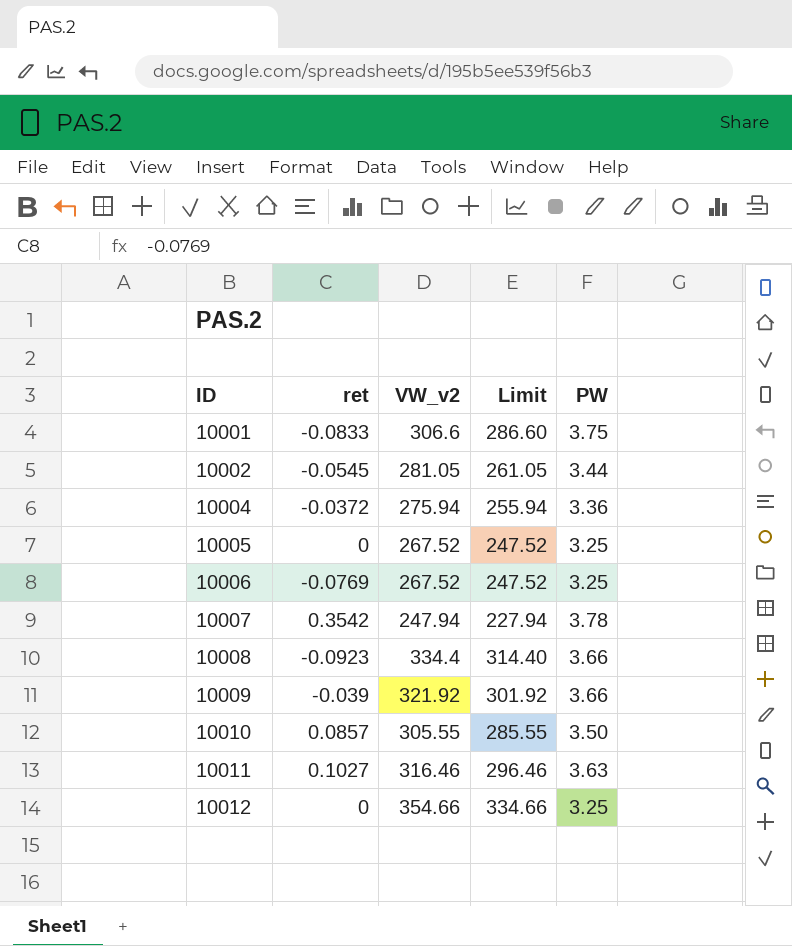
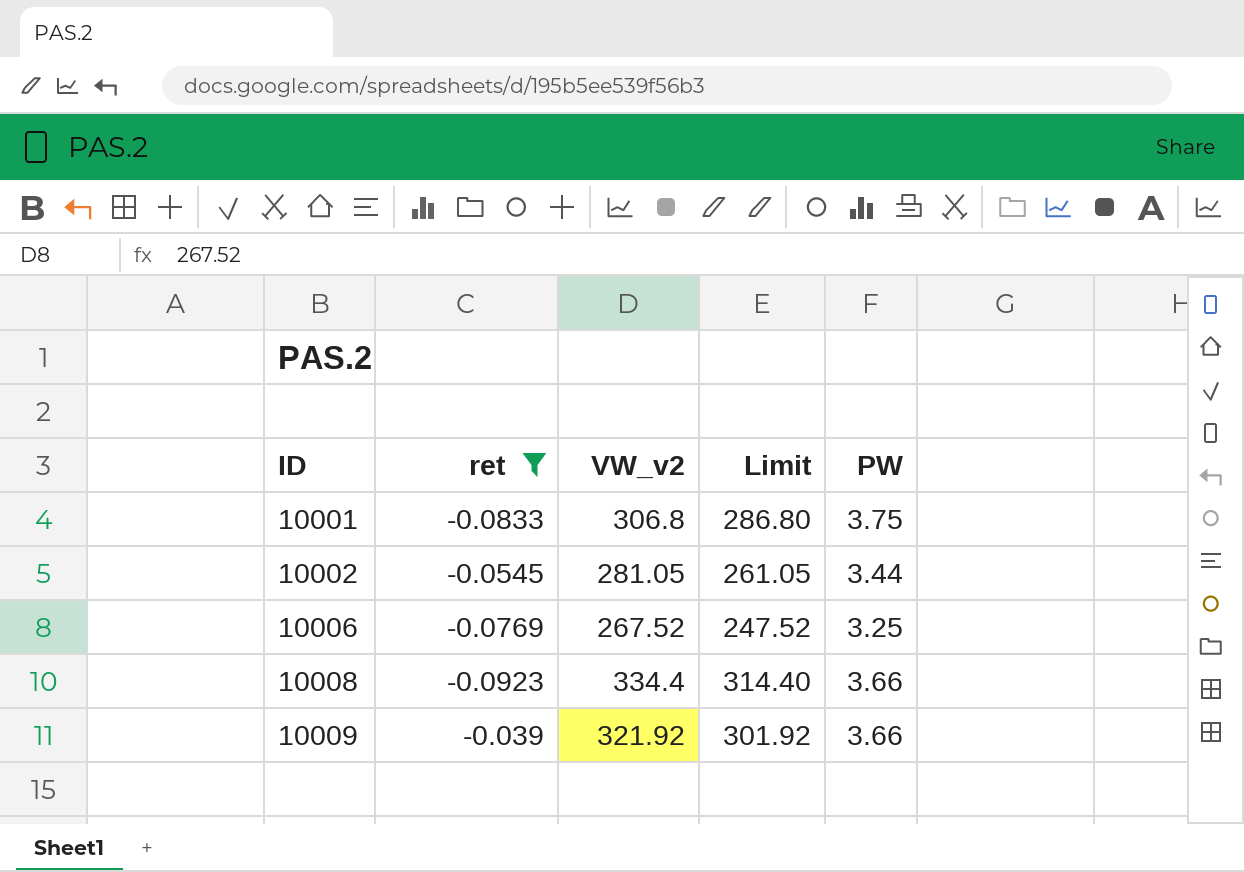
filter: none -> ret <= -0.039
10001 | VW_v2: 306.6 -> 306.8
10001 | Limit: 286.60 -> 286.80

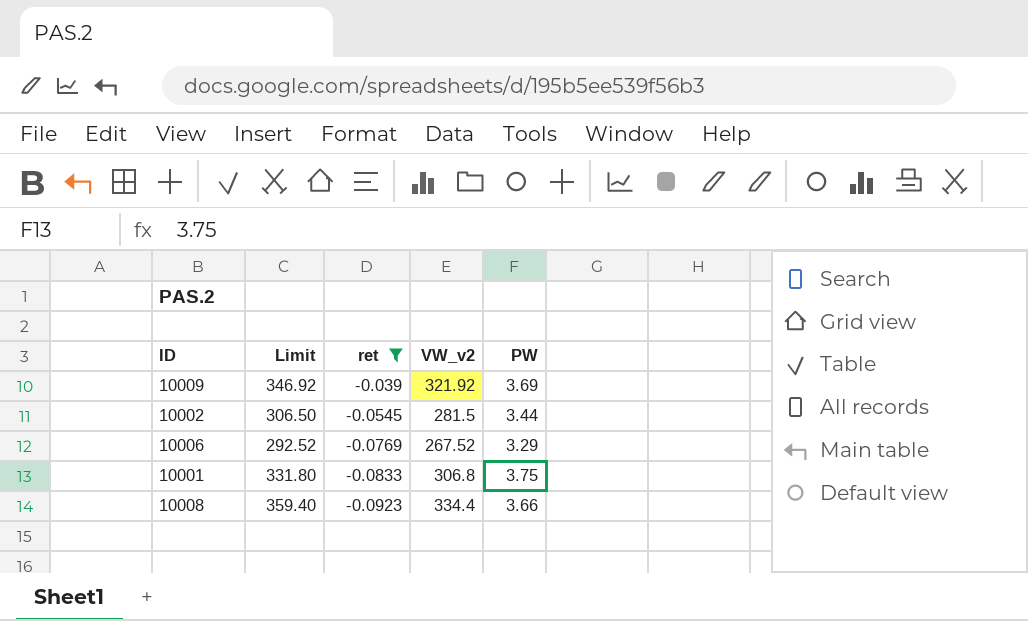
row order: ID ascending -> ret descending
column Limit | formula: [VW_v2] - 20 -> [VW_v2] + 25
column Limit | position: 4 -> 2
10009 | PW: 3.66 -> 3.69
10002 | VW_v2: 281.05 -> 281.5
10006 | PW: 3.25 -> 3.29

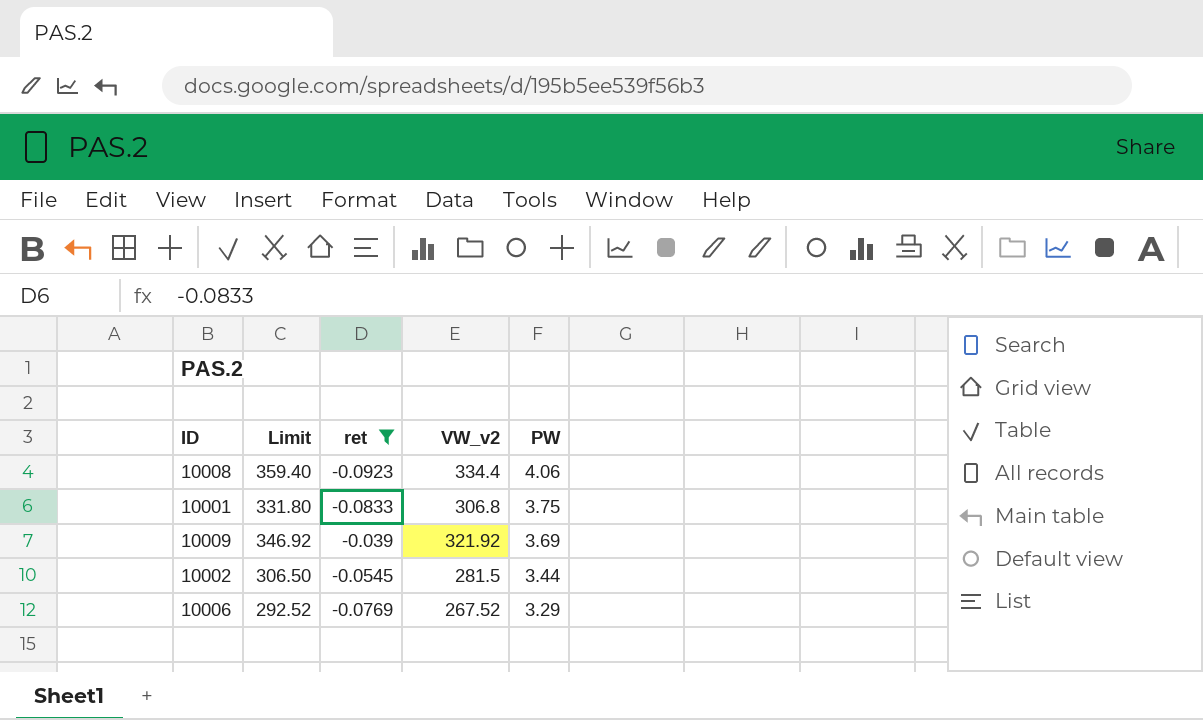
row order: ret descending -> PW descending
10008 | PW: 3.66 -> 4.06

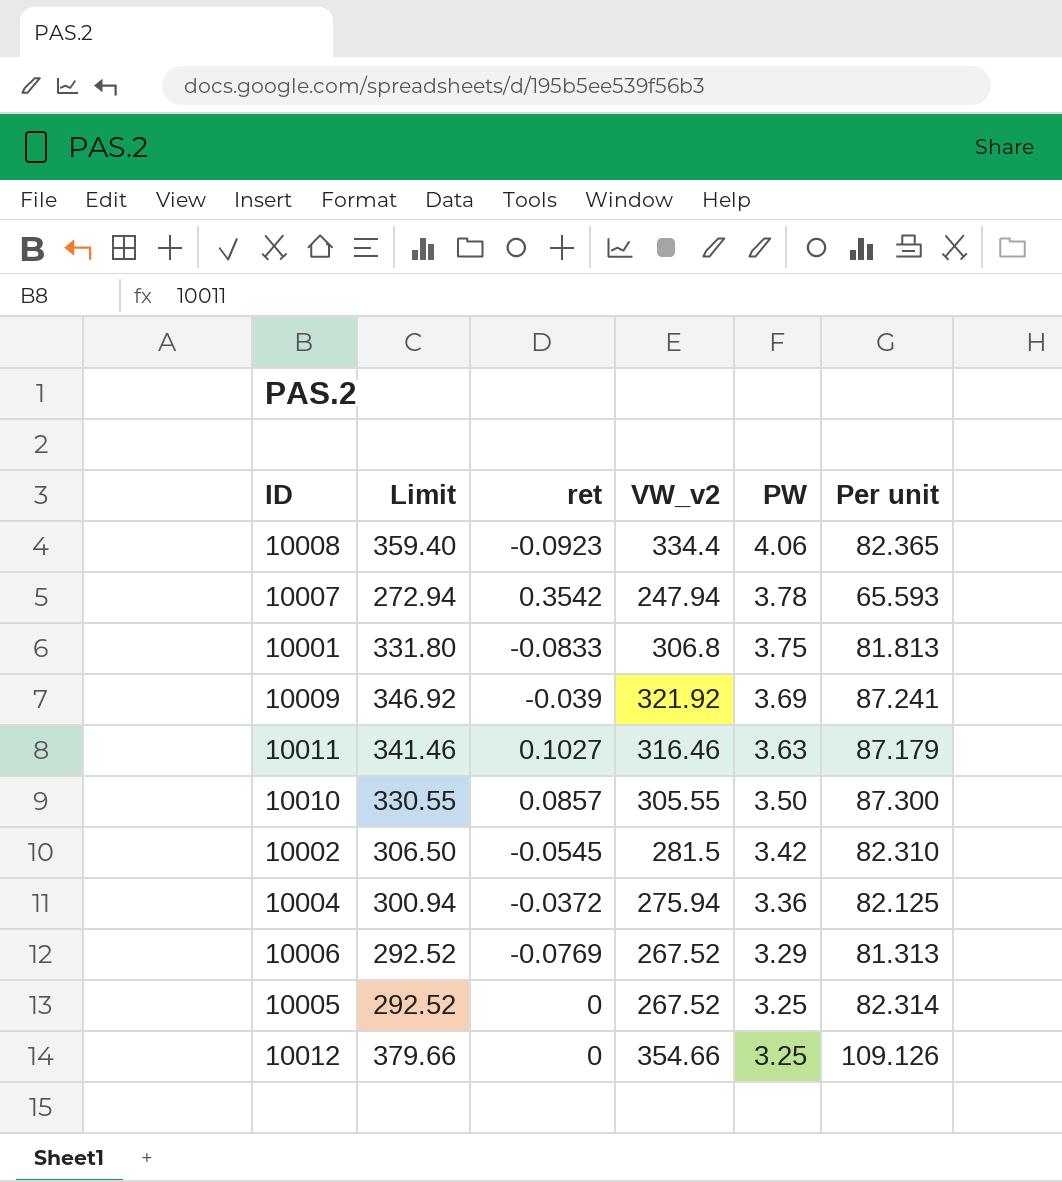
filter: ret <= -0.039 -> none
column Per unit | formula: none -> [VW_v2] / [PW]
10002 | PW: 3.44 -> 3.42

